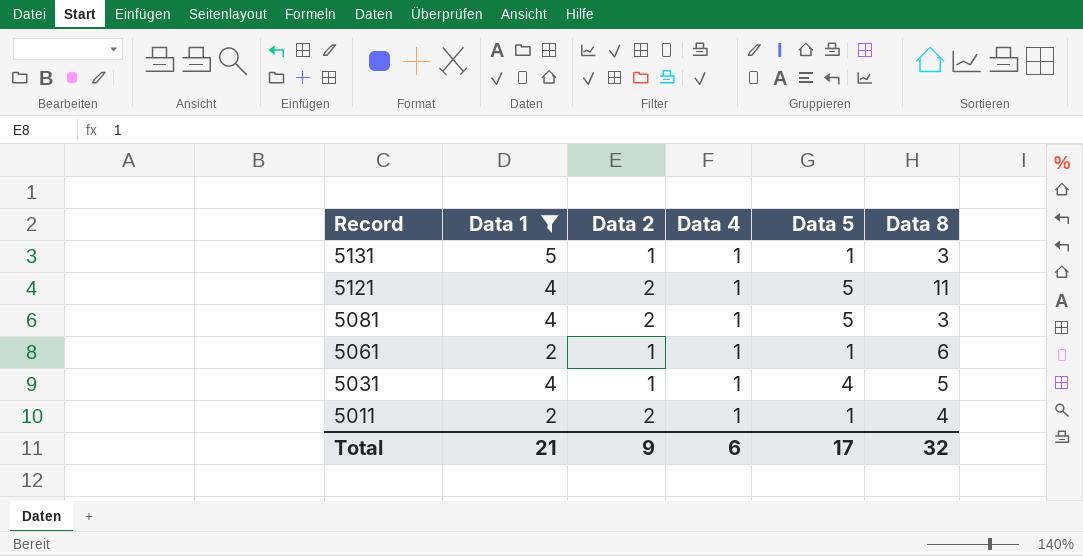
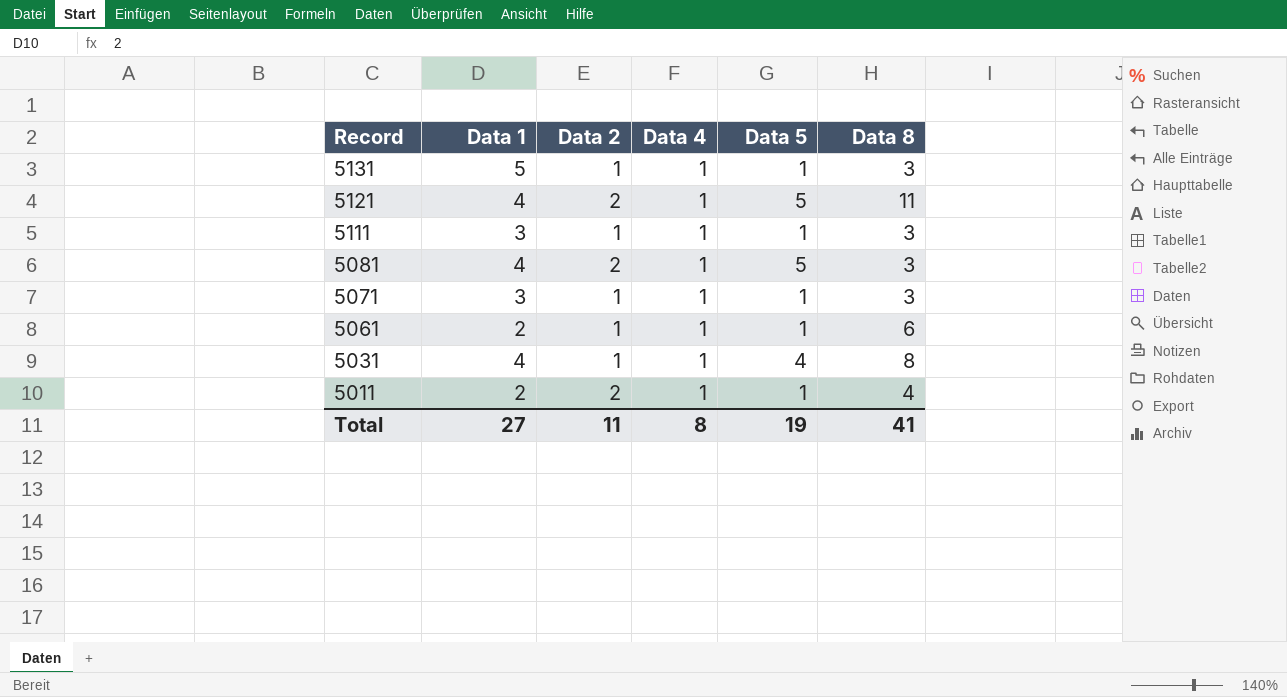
filter: Data 1 != 3 -> none
5031 | Data 8: 5 -> 8
Total | Data 1: 21 -> 27
Total | Data 2: 9 -> 11
Total | Data 4: 6 -> 8
Total | Data 5: 17 -> 19
Total | Data 8: 32 -> 41

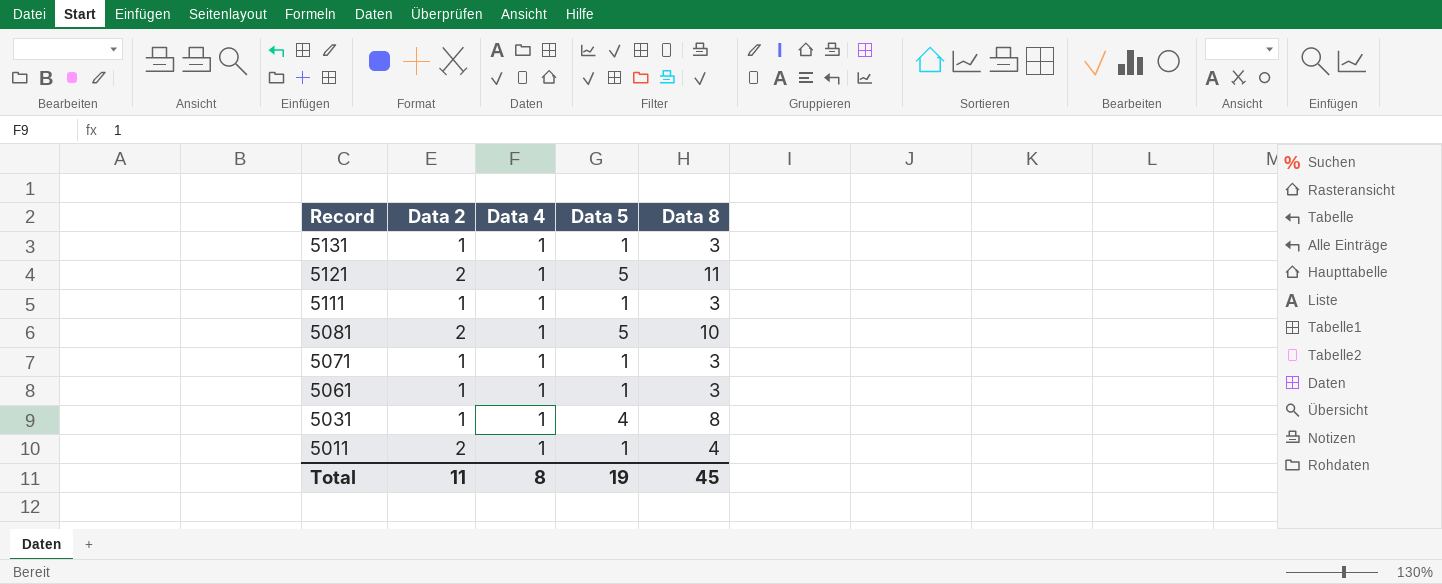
column Data 1 | position: 2 -> none
5081 | Data 8: 3 -> 10
5061 | Data 8: 6 -> 3
Total | Data 8: 41 -> 45

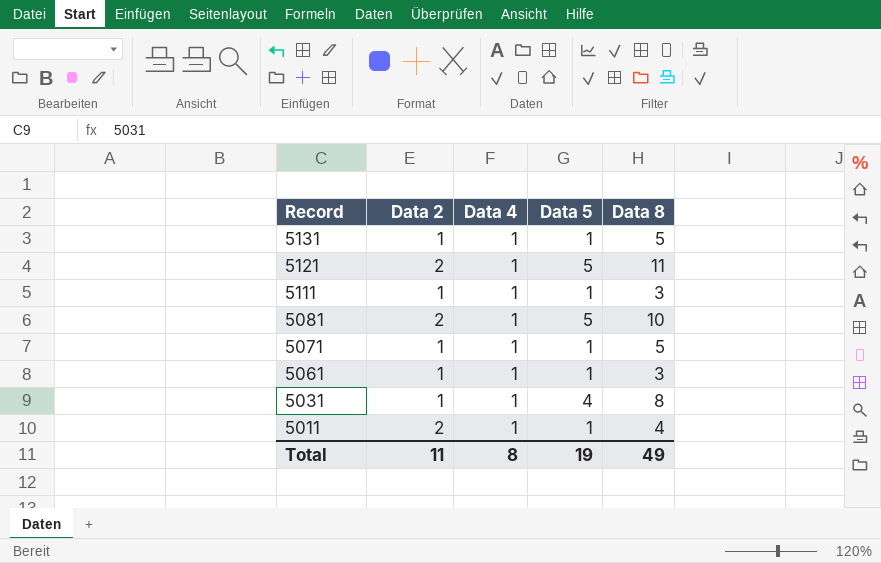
5131 | Data 8: 3 -> 5
5071 | Data 8: 3 -> 5
Total | Data 8: 45 -> 49

